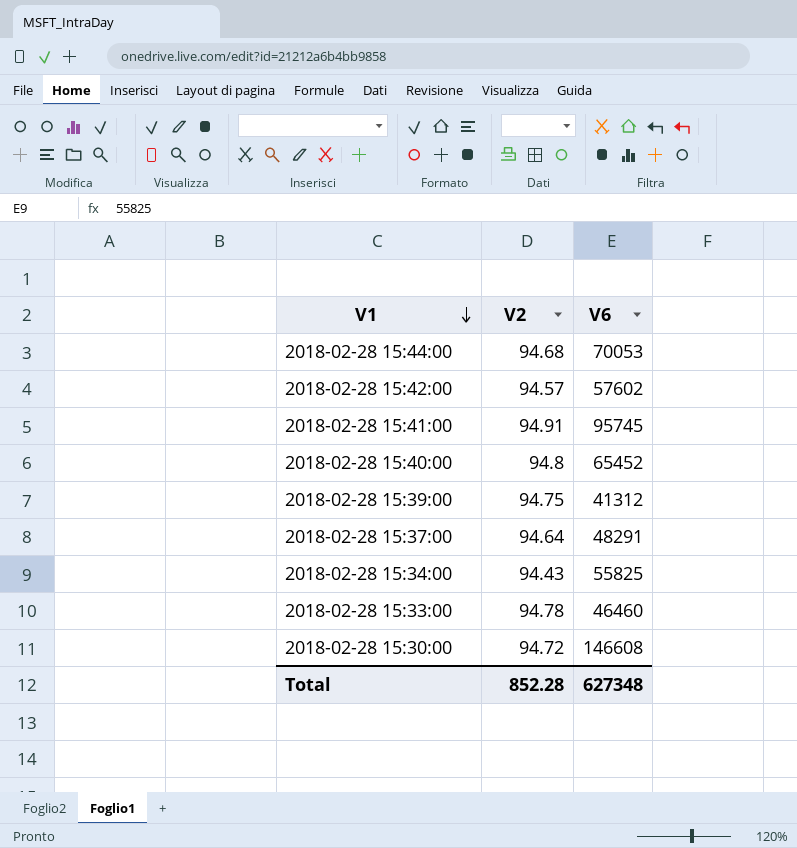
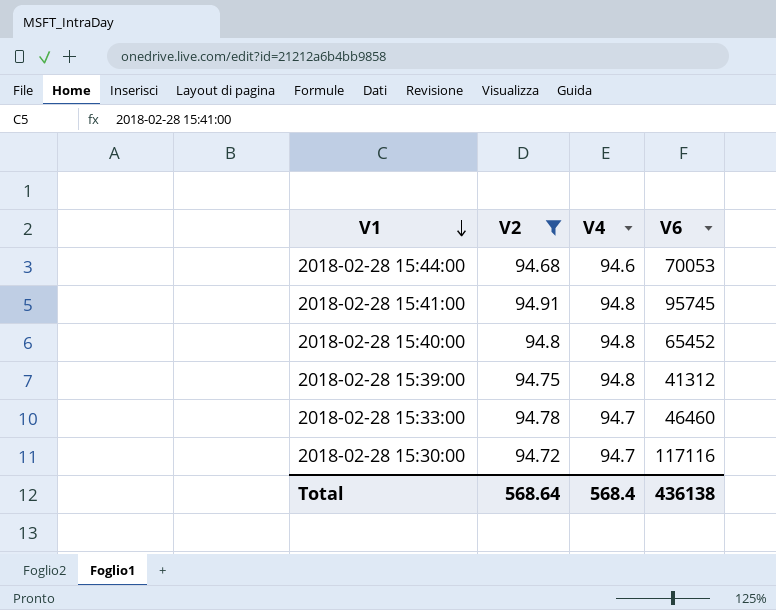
filter: none -> V2 >= 94.68
column V4 | position: none -> 3
2018-02-28 15:30:00 | V6: 146608 -> 117116
Total | V2: 852.28 -> 568.64
Total | V6: 627348 -> 436138

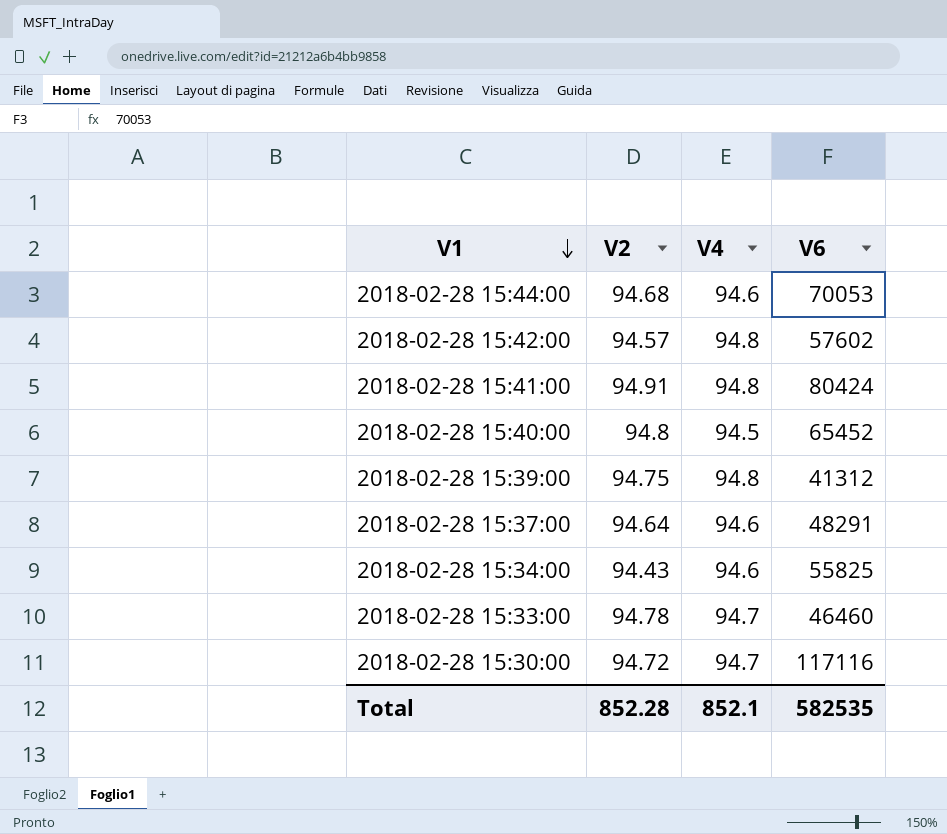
filter: V2 >= 94.68 -> none
2018-02-28 15:41:00 | V6: 95745 -> 80424
2018-02-28 15:40:00 | V4: 94.8 -> 94.5
Total | V2: 568.64 -> 852.28
Total | V4: 568.4 -> 852.1
Total | V6: 436138 -> 582535

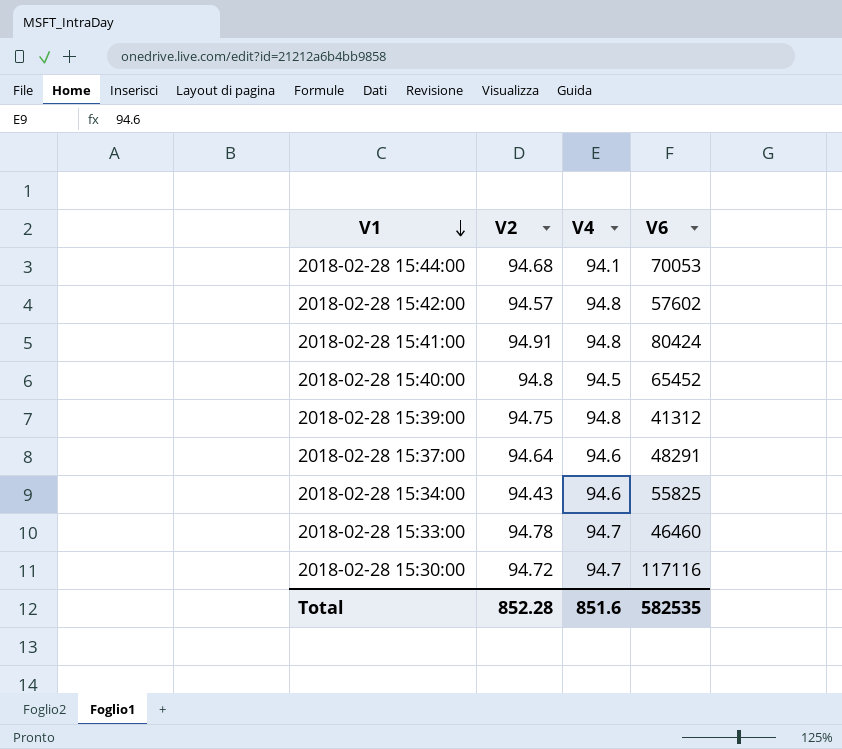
2018-02-28 15:44:00 | V4: 94.6 -> 94.1
Total | V4: 852.1 -> 851.6

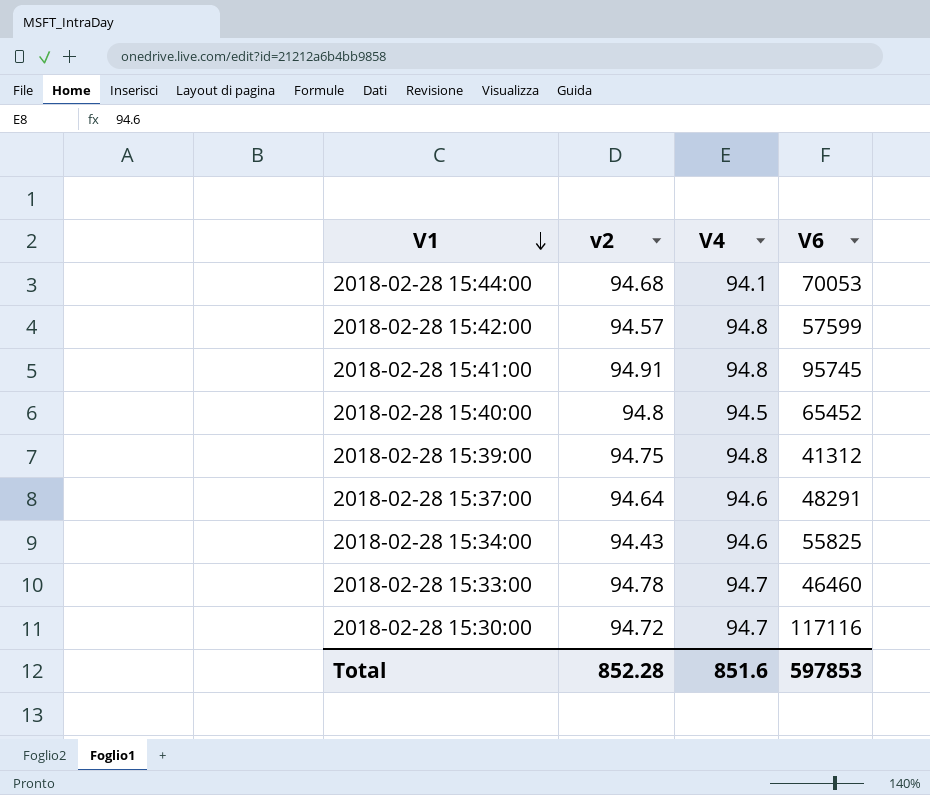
column name: V2 -> v2
2018-02-28 15:42:00 | V6: 57602 -> 57599
2018-02-28 15:41:00 | V6: 80424 -> 95745
Total | V6: 582535 -> 597853

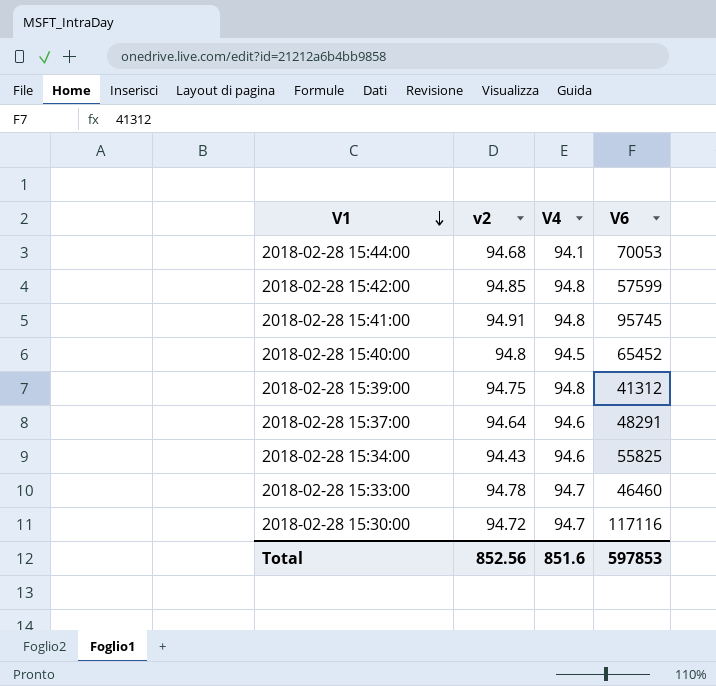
2018-02-28 15:42:00 | v2: 94.57 -> 94.85
Total | v2: 852.28 -> 852.56

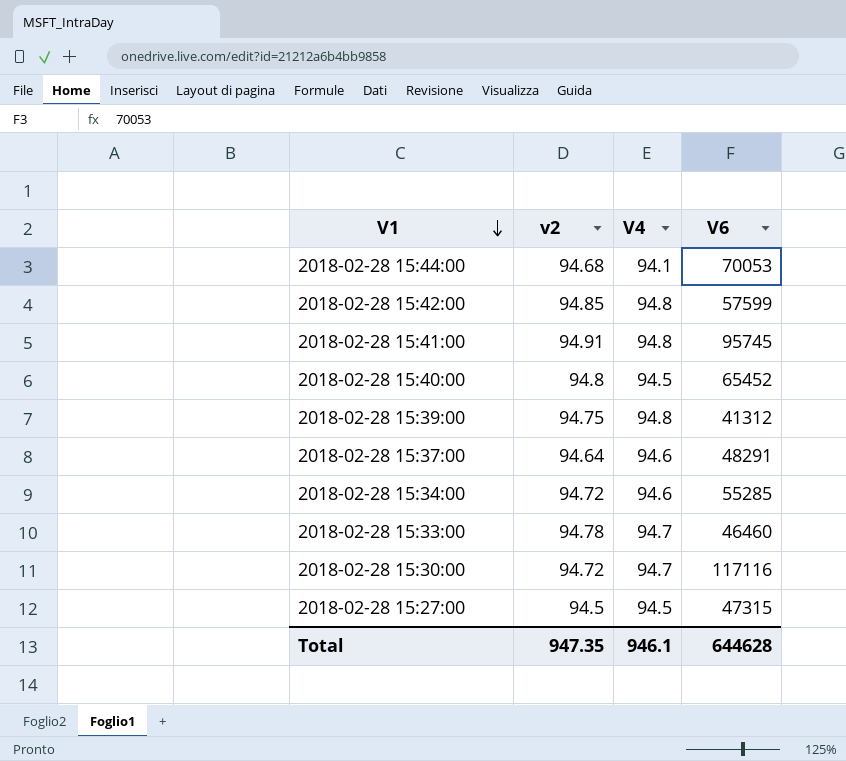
2018-02-28 15:34:00 | v2: 94.43 -> 94.72
2018-02-28 15:34:00 | V6: 55825 -> 55285
row 2018-02-28 15:27:00: none -> 94.5 | 94.5 | 47315
Total | v2: 852.56 -> 947.35
Total | V4: 851.6 -> 946.1
Total | V6: 597853 -> 644628

